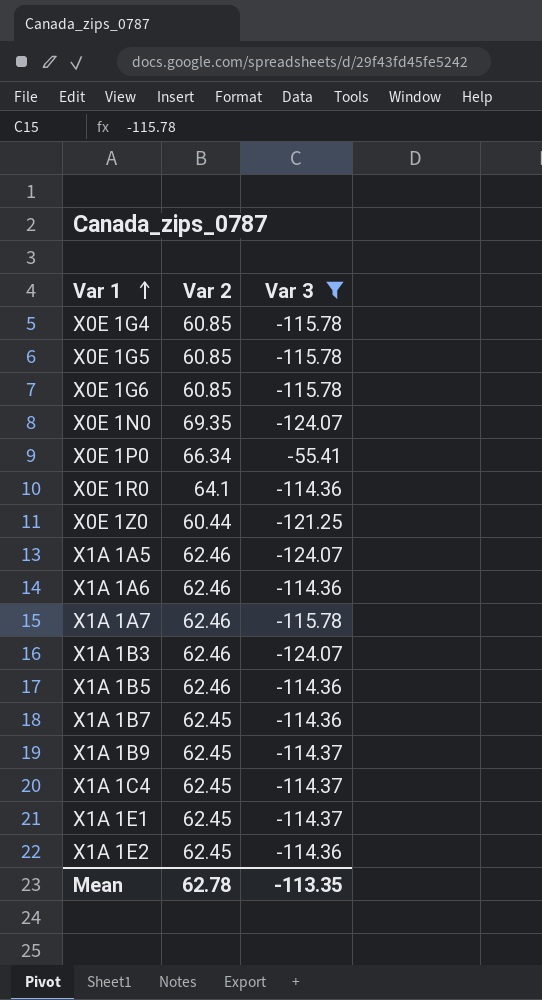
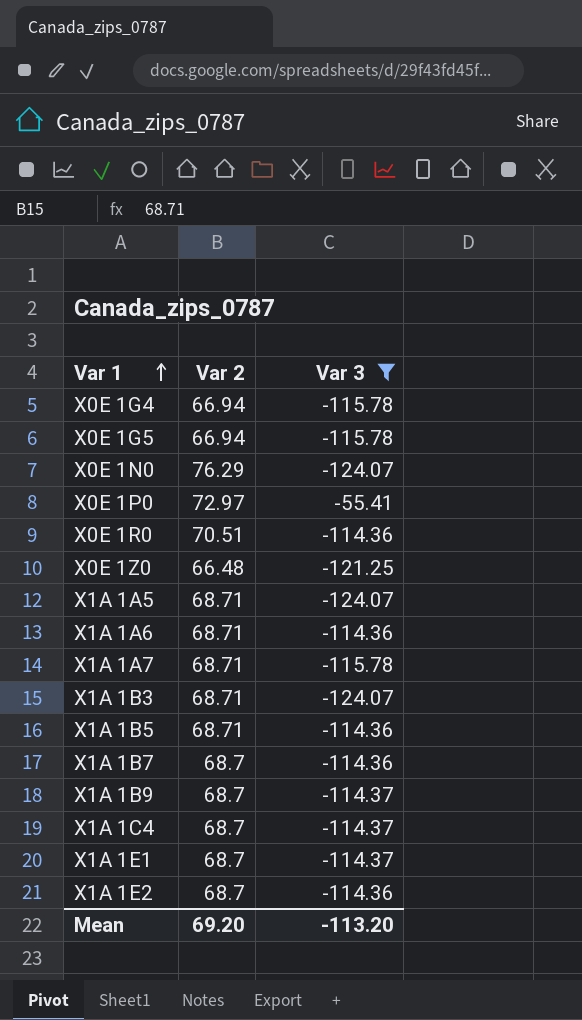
row X0E 1G6: 60.85 | -115.78 -> none
X0E 1G4 | Var 2: 60.85 -> 66.94
X0E 1G5 | Var 2: 60.85 -> 66.94
X0E 1N0 | Var 2: 69.35 -> 76.29
X0E 1P0 | Var 2: 66.34 -> 72.97
X0E 1R0 | Var 2: 64.1 -> 70.51
X0E 1Z0 | Var 2: 60.44 -> 66.48
X1A 1A5 | Var 2: 62.46 -> 68.71
X1A 1A6 | Var 2: 62.46 -> 68.71
X1A 1A7 | Var 2: 62.46 -> 68.71
X1A 1B3 | Var 2: 62.46 -> 68.71
X1A 1B5 | Var 2: 62.46 -> 68.71
X1A 1B7 | Var 2: 62.45 -> 68.7
X1A 1B9 | Var 2: 62.45 -> 68.7
X1A 1C4 | Var 2: 62.45 -> 68.7
X1A 1E1 | Var 2: 62.45 -> 68.7
X1A 1E2 | Var 2: 62.45 -> 68.7
Mean | Var 2: 62.78 -> 69.20
Mean | Var 3: -113.35 -> -113.20

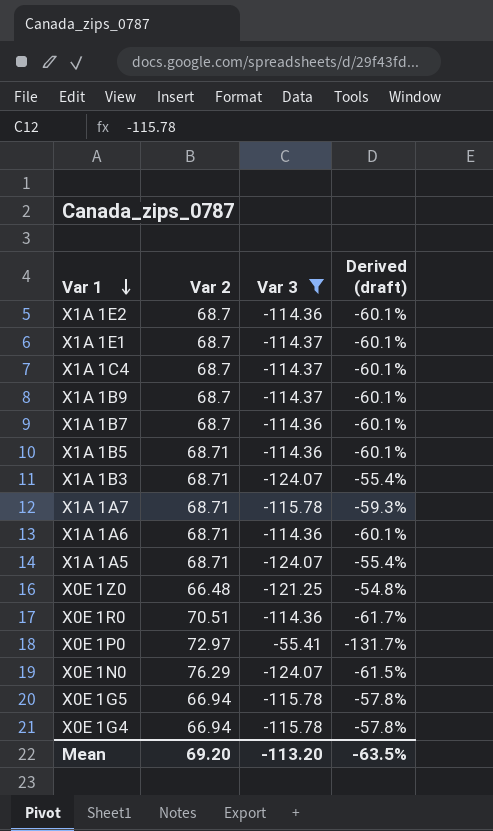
row order: Var 1 ascending -> Var 1 descending
column Derived (draft) | formula: none -> [Var 2] / [Var 3]

